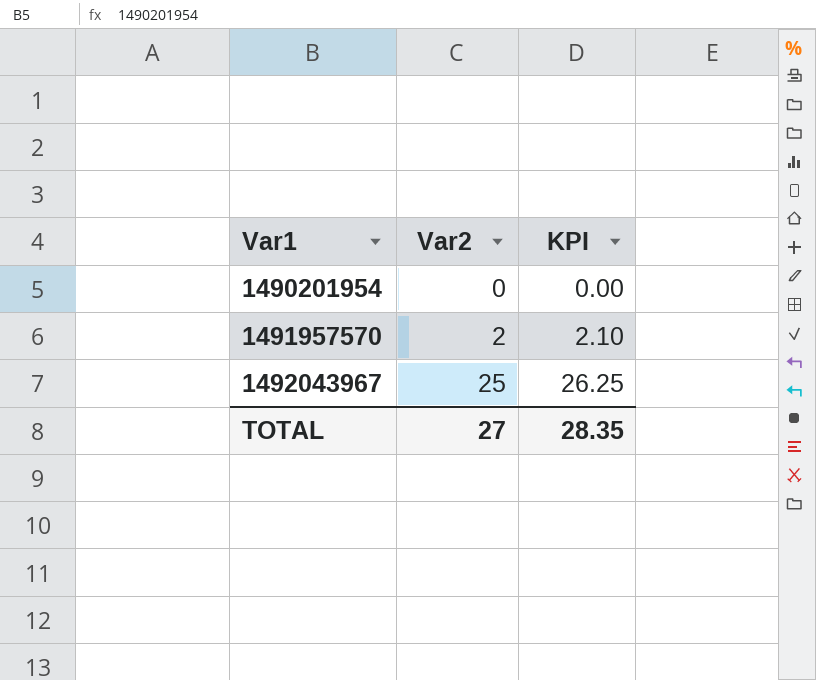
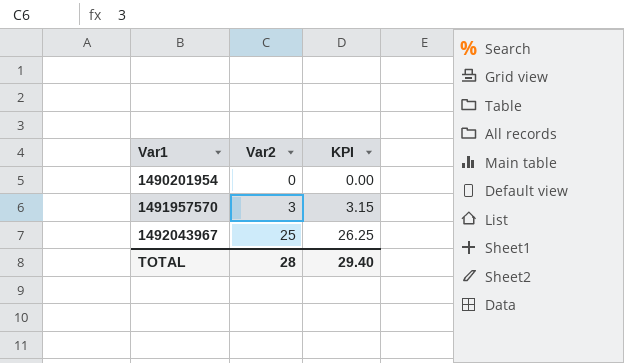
1491957570 | Var2: 2 -> 3
1491957570 | KPI: 2.10 -> 3.15
TOTAL | Var2: 27 -> 28
TOTAL | KPI: 28.35 -> 29.40

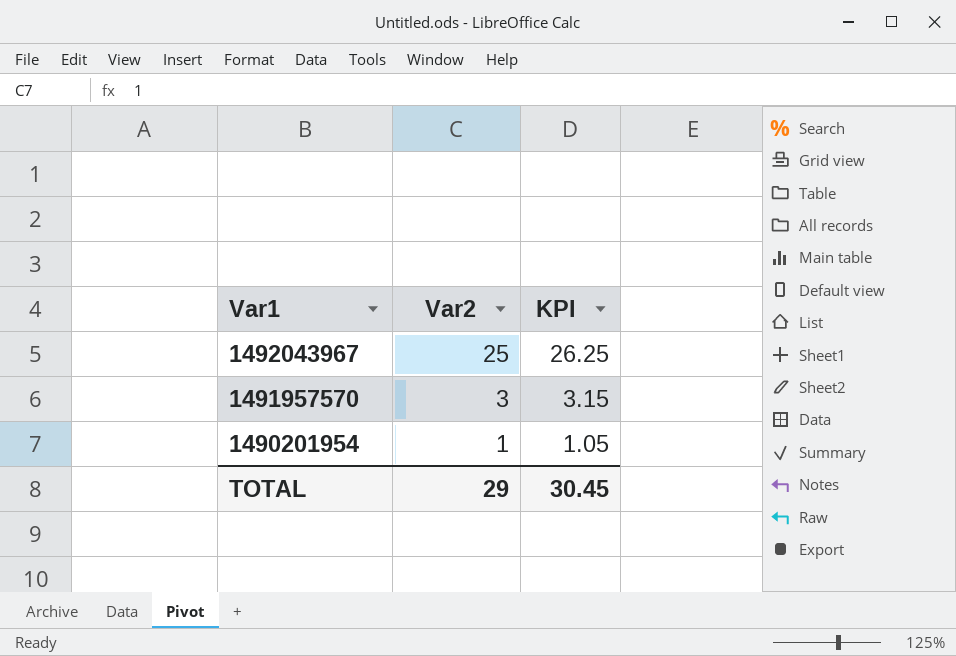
row order: Var1 ascending -> Var1 descending
1490201954 | Var2: 0 -> 1
1490201954 | KPI: 0.00 -> 1.05
TOTAL | Var2: 28 -> 29
TOTAL | KPI: 29.40 -> 30.45

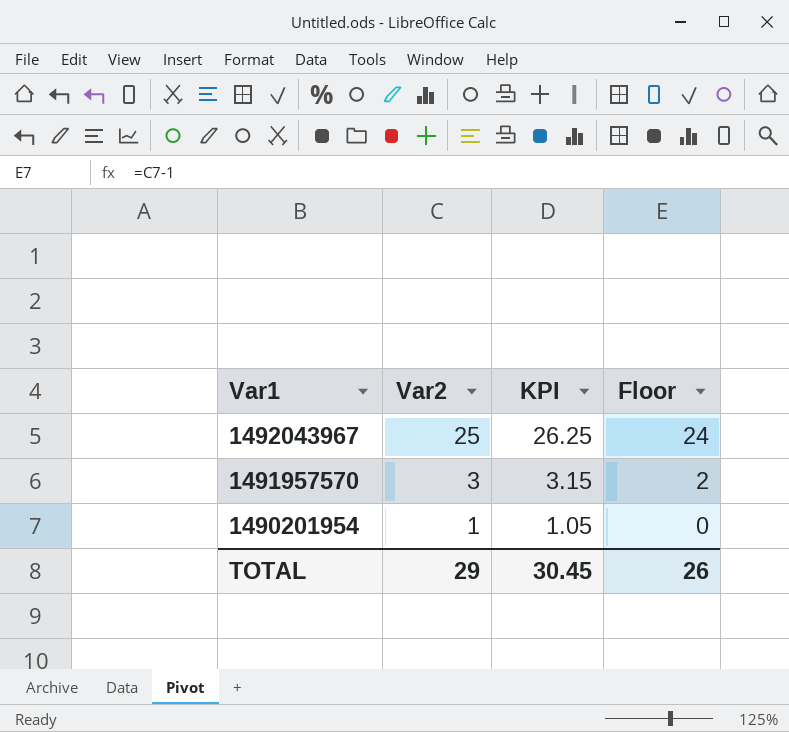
column Floor | formula: none -> [Var2] - 1

